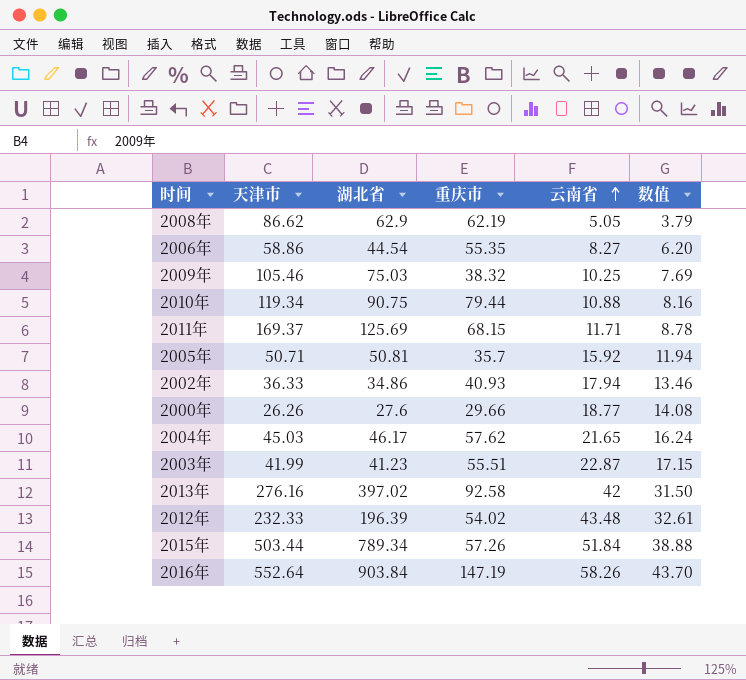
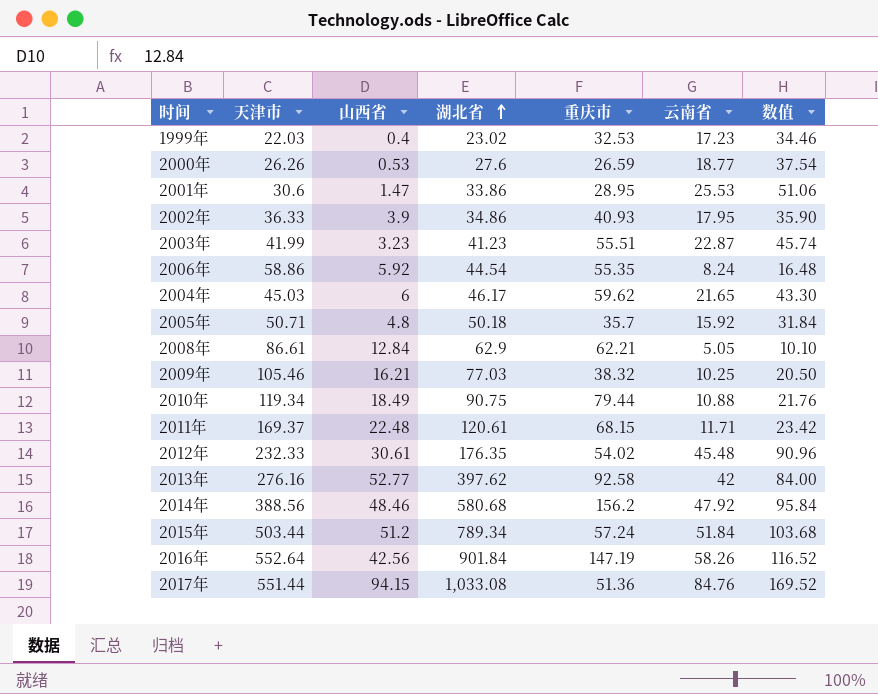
row order: 云南省 ascending -> 湖北省 ascending
column 山西省 | position: none -> 3
column 数值 | formula: [云南省] * 0.75 -> [云南省] * 2
row 1999年: none -> 22.03 | 0.4 | 23.02 | 32.53 | 17.23 | 34.46
2000年 | 重庆市: 29.66 -> 26.59
row 2001年: none -> 30.6 | 1.47 | 33.86 | 28.95 | 25.53 | 51.06
2002年 | 云南省: 17.94 -> 17.95
2006年 | 云南省: 8.27 -> 8.24
2004年 | 重庆市: 57.62 -> 59.62
2005年 | 湖北省: 50.81 -> 50.18
2008年 | 天津市: 86.62 -> 86.61
2008年 | 重庆市: 62.19 -> 62.21
2009年 | 湖北省: 75.03 -> 77.03
2011年 | 湖北省: 125.69 -> 120.61
2012年 | 湖北省: 196.39 -> 176.35
2012年 | 云南省: 43.48 -> 45.48
2013年 | 湖北省: 397.02 -> 397.62
row 2014年: none -> 388.56 | 48.46 | 580.68 | 156.2 | 47.92 | 95.84
2015年 | 重庆市: 57.26 -> 57.24
2016年 | 湖北省: 903.84 -> 901.84
row 2017年: none -> 551.44 | 94.15 | 1,033.08 | 51.36 | 84.76 | 169.52

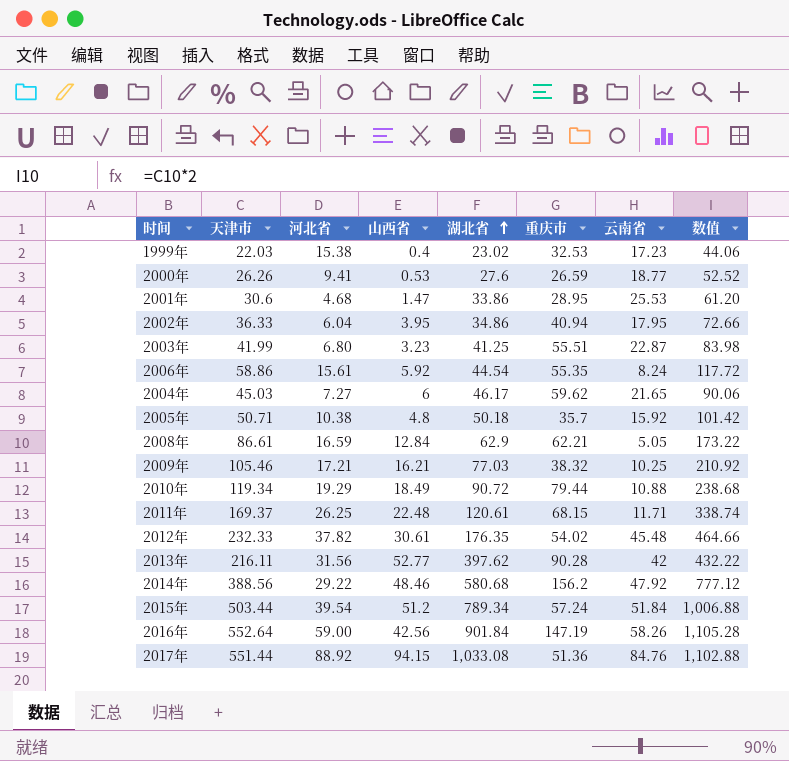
column 河北省 | position: none -> 3
column 数值 | formula: [云南省] * 2 -> [天津市] * 2
2002年 | 山西省: 3.9 -> 3.95
2002年 | 重庆市: 40.93 -> 40.94
2003年 | 湖北省: 41.23 -> 41.25
2010年 | 湖北省: 90.75 -> 90.72
2013年 | 天津市: 276.16 -> 216.11
2013年 | 重庆市: 92.58 -> 90.28

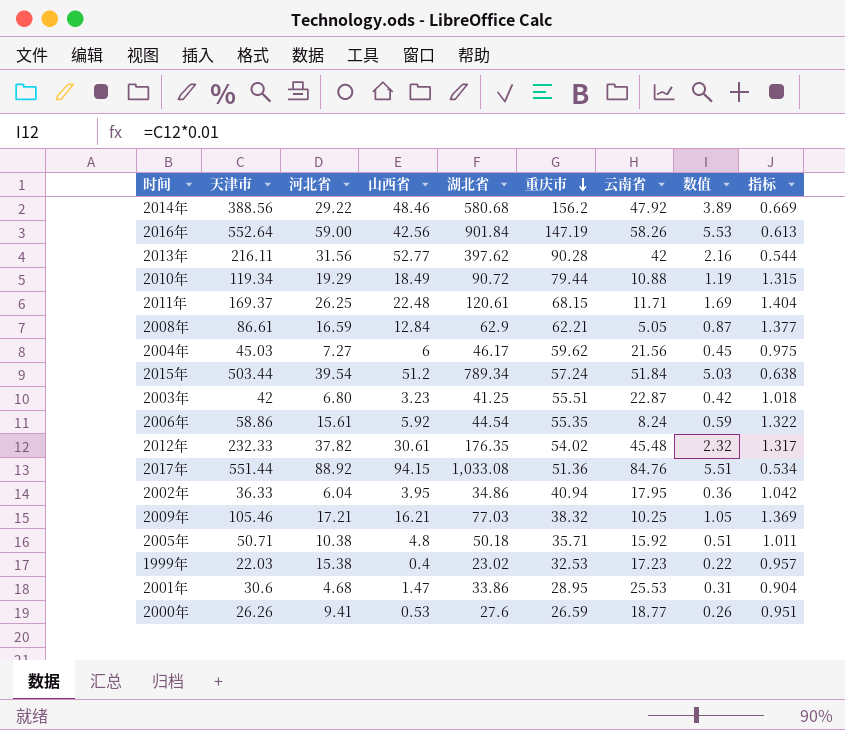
row order: 湖北省 ascending -> 重庆市 descending
column 数值 | formula: [天津市] * 2 -> [天津市] * 0.01
column 指标 | formula: none -> [天津市] / [湖北省]
2004年 | 云南省: 21.65 -> 21.56
2003年 | 天津市: 41.99 -> 42
2005年 | 重庆市: 35.7 -> 35.71

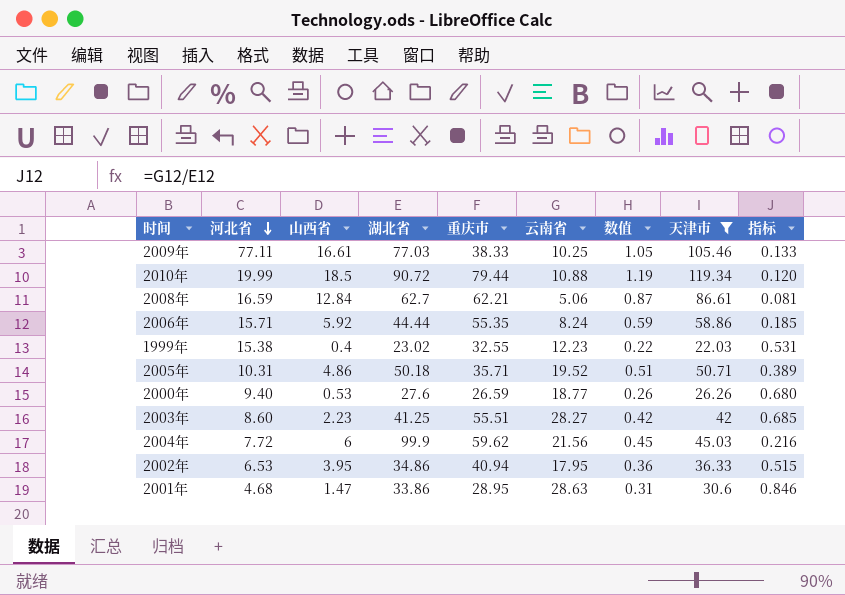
filter: none -> 天津市 <= 119.34
row order: 重庆市 descending -> 河北省 descending
column 天津市 | position: 2 -> 8
column 指标 | formula: [天津市] / [湖北省] -> [云南省] / [湖北省]
2009年 | 河北省: 17.21 -> 77.11
2009年 | 山西省: 16.21 -> 16.61
2009年 | 重庆市: 38.32 -> 38.33
2010年 | 河北省: 19.29 -> 19.99
2010年 | 山西省: 18.49 -> 18.5
2008年 | 湖北省: 62.9 -> 62.7
2008年 | 云南省: 5.05 -> 5.06
2006年 | 河北省: 15.61 -> 15.71
2006年 | 湖北省: 44.54 -> 44.44
1999年 | 重庆市: 32.53 -> 32.55
1999年 | 云南省: 17.23 -> 12.23
2005年 | 河北省: 10.38 -> 10.31
2005年 | 山西省: 4.8 -> 4.86
2005年 | 云南省: 15.92 -> 19.52
2000年 | 河北省: 9.41 -> 9.40
2003年 | 河北省: 6.80 -> 8.60
2003年 | 山西省: 3.23 -> 2.23
2003年 | 云南省: 22.87 -> 28.27
2004年 | 河北省: 7.27 -> 7.72
2004年 | 湖北省: 46.17 -> 99.9
2002年 | 河北省: 6.04 -> 6.53
2001年 | 云南省: 25.53 -> 28.63

